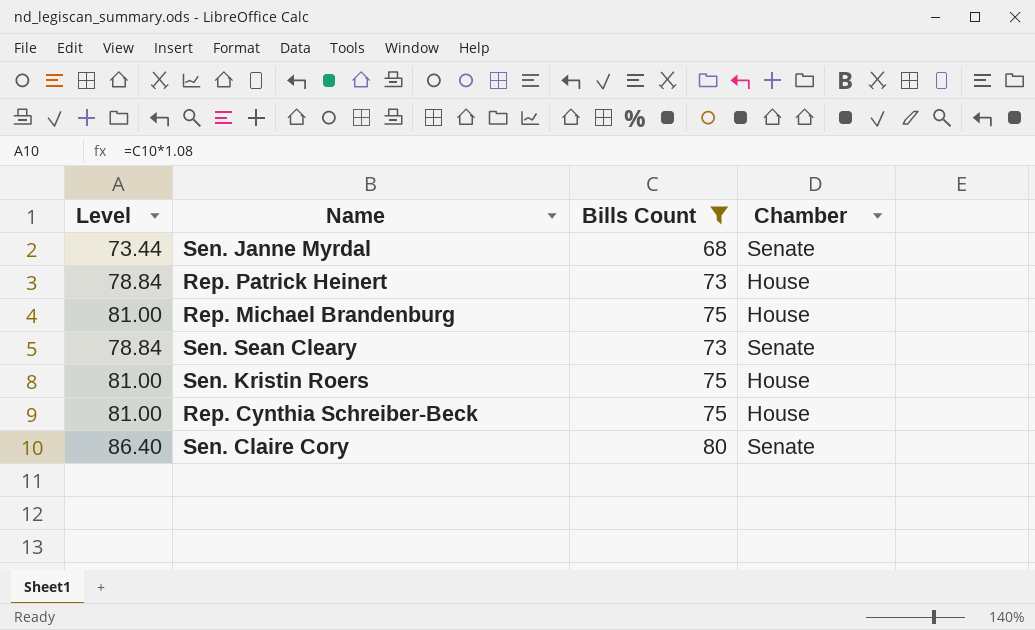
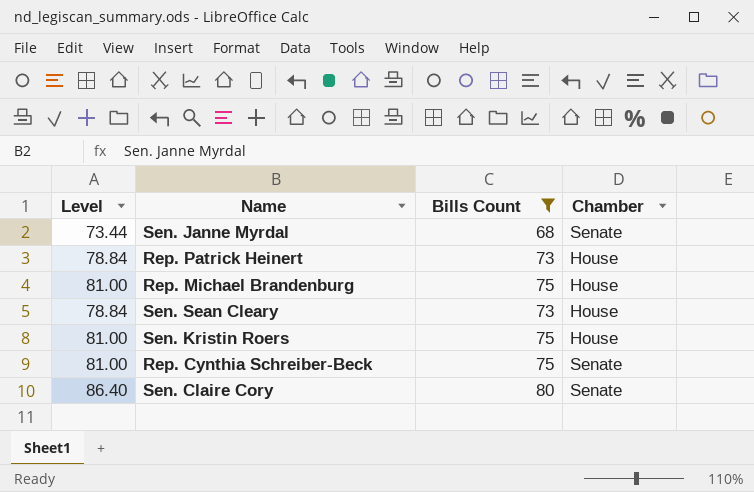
Sen. Sean Cleary | Chamber: Senate -> House
Rep. Cynthia Schreiber-Beck | Chamber: House -> Senate

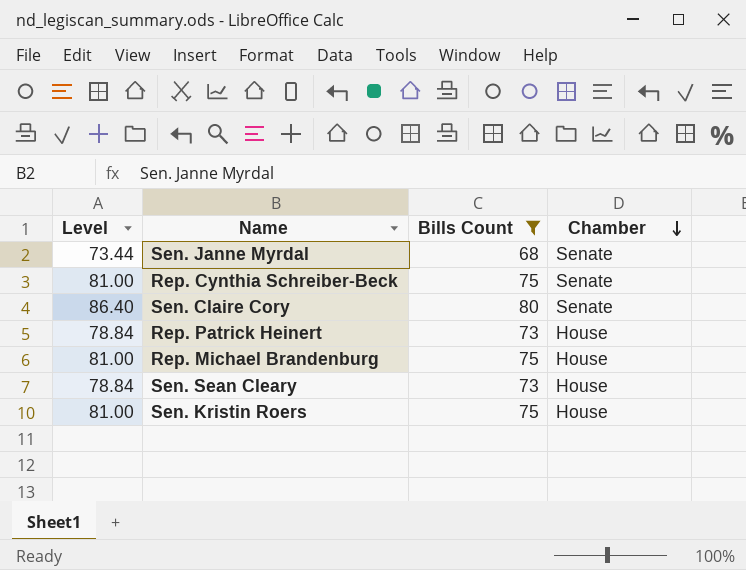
row order: none -> Chamber descending

